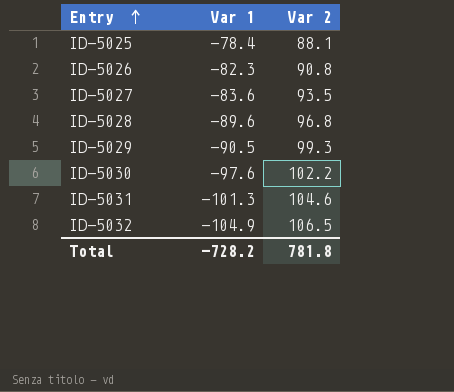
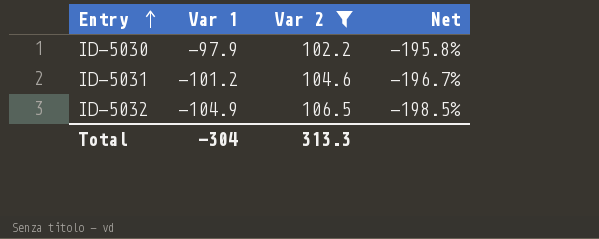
filter: none -> Var 2 >= 102.2
column Net | formula: none -> ([Var 1] - [Var 2]) / [Var 2]
ID-5030 | Var 1: -97.6 -> -97.9
ID-5031 | Var 1: -101.3 -> -101.2
Total | Var 1: -728.2 -> -304
Total | Var 2: 781.8 -> 313.3

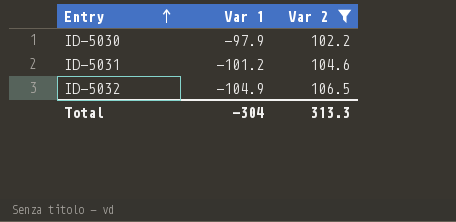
column Net | formula: ([Var 1] - [Var 2]) / [Var 2] -> none

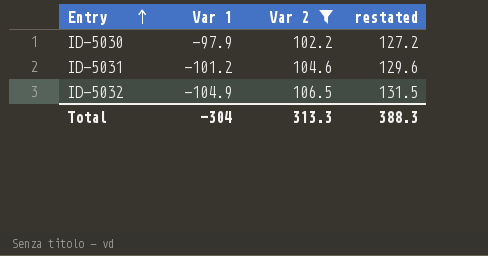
column restated | formula: none -> [Var 2] + 25

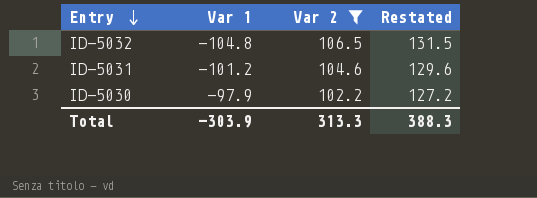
row order: Entry ascending -> Entry descending
column name: restated -> Restated
ID-5032 | Var 1: -104.9 -> -104.8
Total | Var 1: -304 -> -303.9

